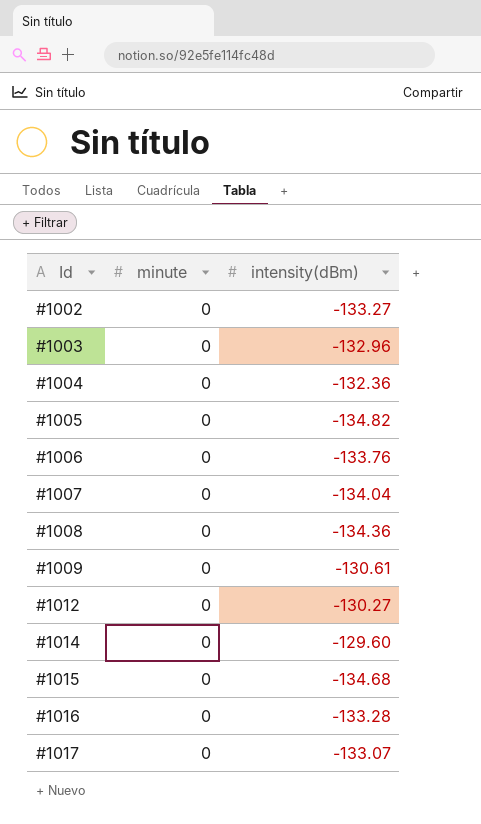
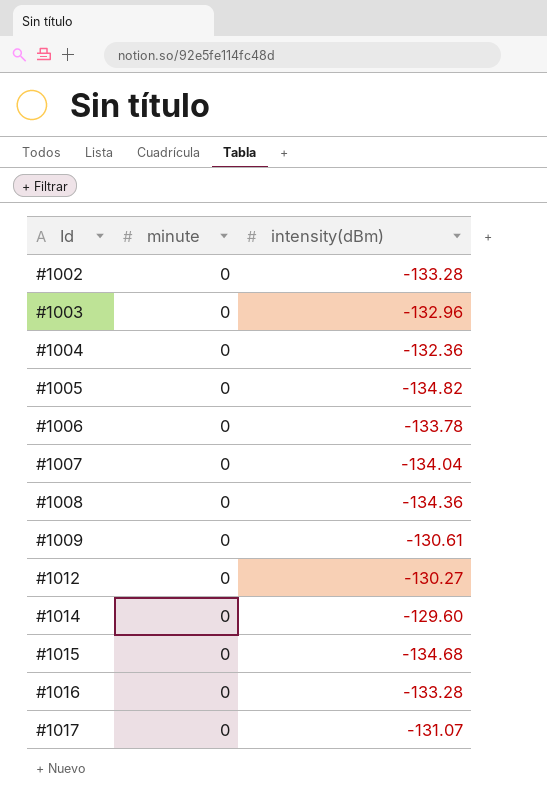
#1002 | intensity(dBm): -133.27 -> -133.28
#1006 | intensity(dBm): -133.76 -> -133.78
#1017 | intensity(dBm): -133.07 -> -131.07

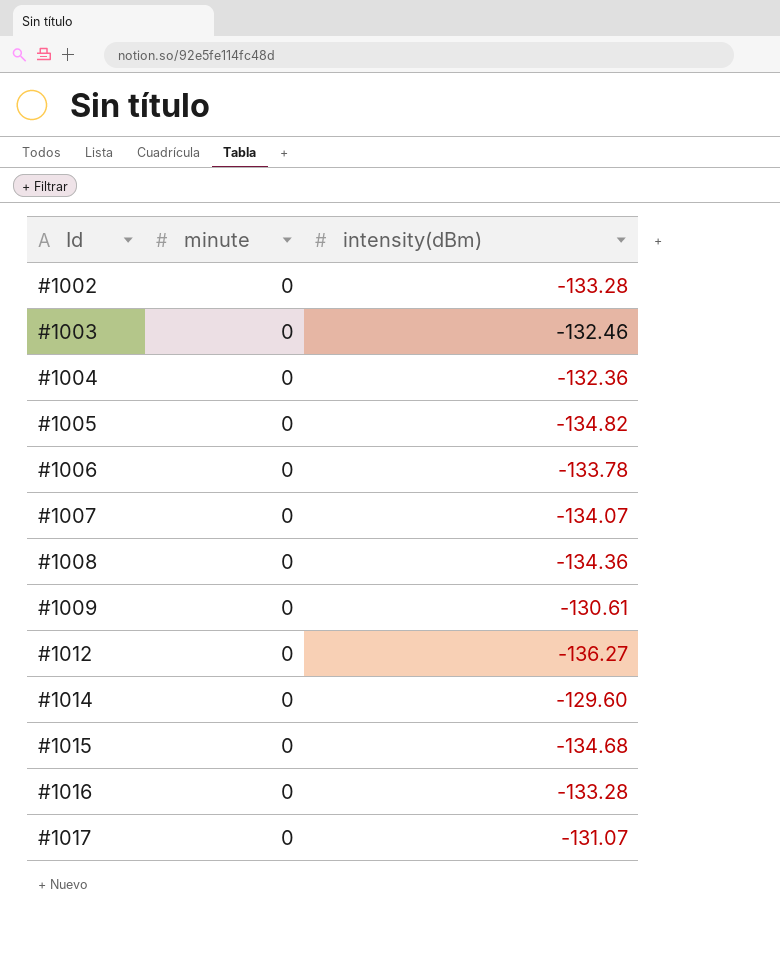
#1003 | intensity(dBm): -132.96 -> -132.46
#1007 | intensity(dBm): -134.04 -> -134.07
#1012 | intensity(dBm): -130.27 -> -136.27

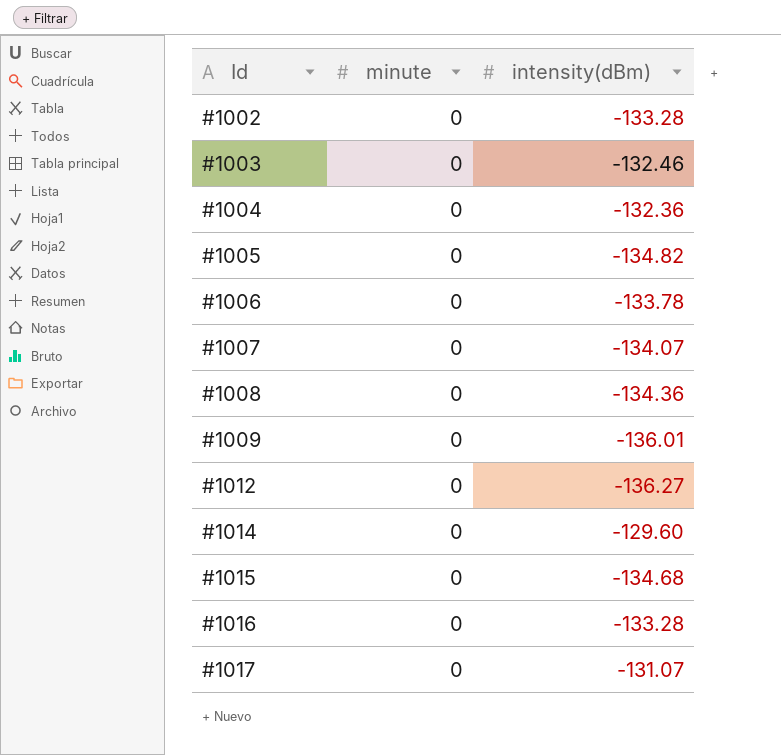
#1009 | intensity(dBm): -130.61 -> -136.01

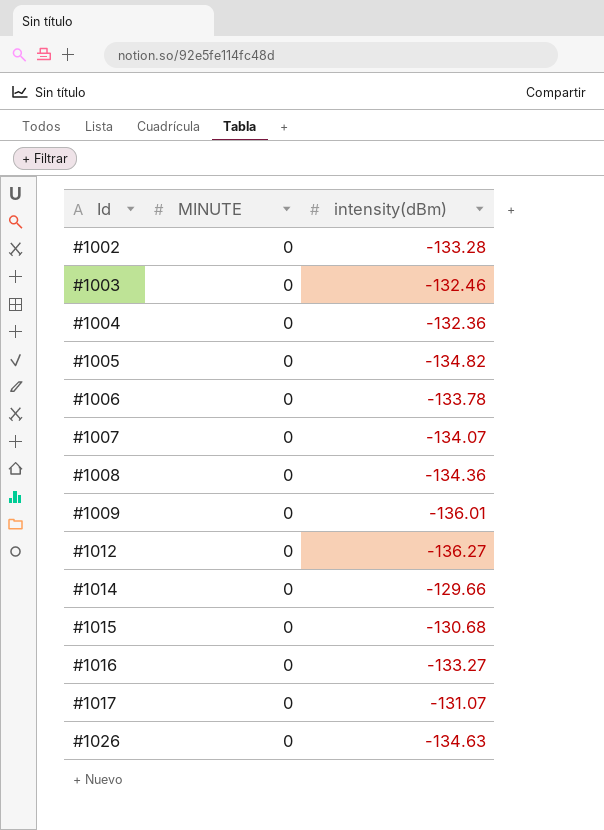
column name: minute -> MINUTE
#1014 | intensity(dBm): -129.60 -> -129.66
#1015 | intensity(dBm): -134.68 -> -130.68
#1016 | intensity(dBm): -133.28 -> -133.27
row #1026: none -> 0 | -134.63

